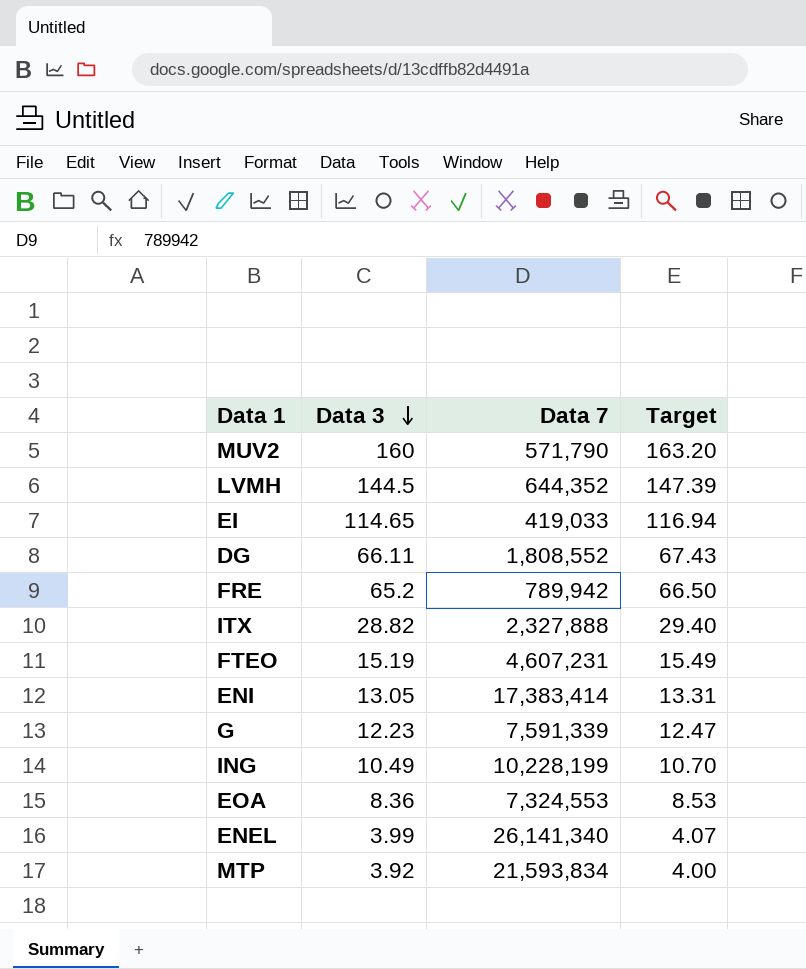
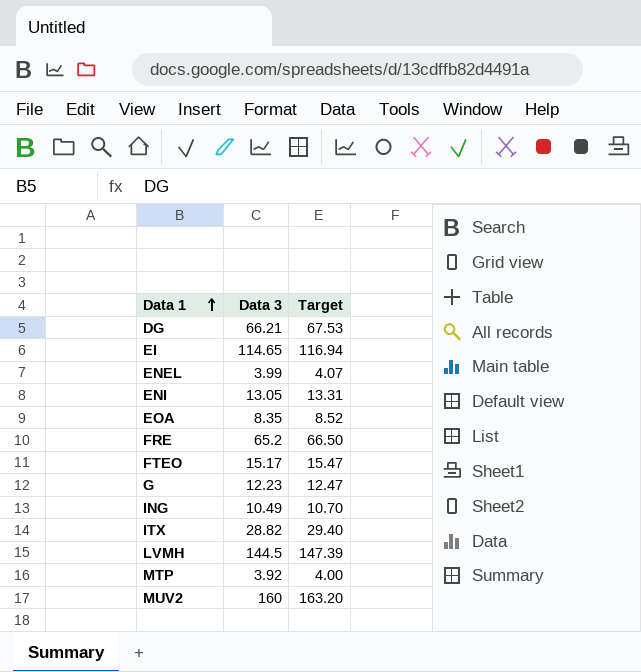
row order: Data 3 descending -> Data 1 ascending
column Data 7 | position: 3 -> none
DG | Data 3: 66.11 -> 66.21
DG | Target: 67.43 -> 67.53
EOA | Data 3: 8.36 -> 8.35
EOA | Target: 8.53 -> 8.52
FTEO | Data 3: 15.19 -> 15.17
FTEO | Target: 15.49 -> 15.47

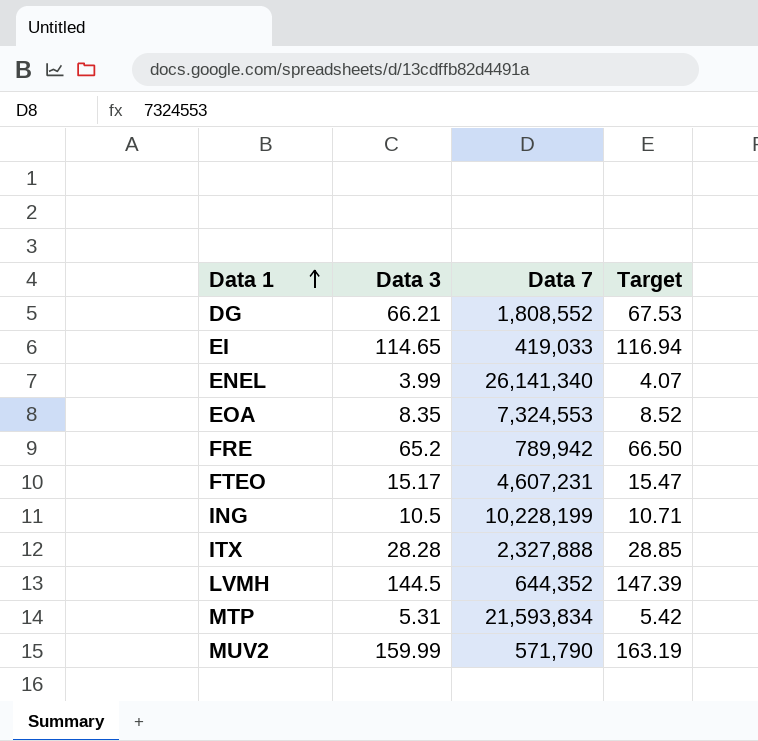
column Data 7 | position: none -> 3
row ENI: 13.05 | 13.31 -> none
row G: 12.23 | 12.47 -> none
ING | Data 3: 10.49 -> 10.5
ING | Target: 10.70 -> 10.71
ITX | Data 3: 28.82 -> 28.28
ITX | Target: 29.40 -> 28.85
MTP | Data 3: 3.92 -> 5.31
MTP | Target: 4.00 -> 5.42
MUV2 | Data 3: 160 -> 159.99
MUV2 | Target: 163.20 -> 163.19

